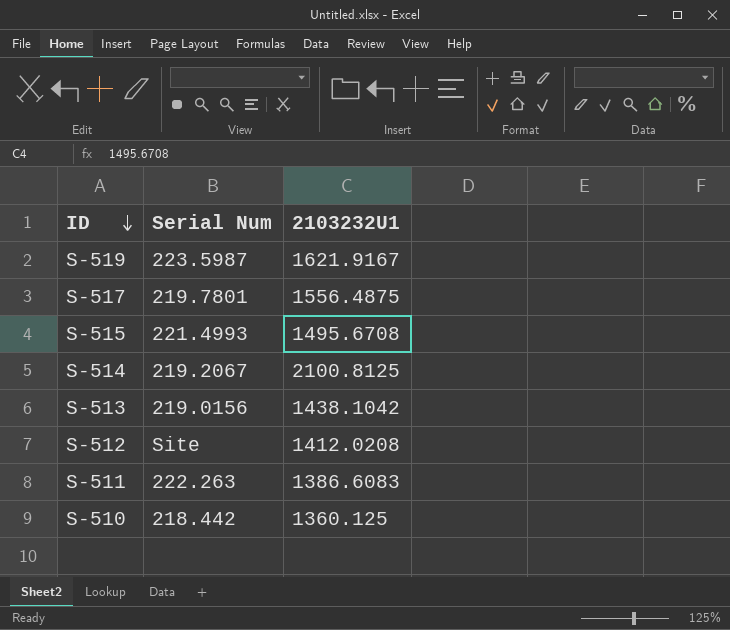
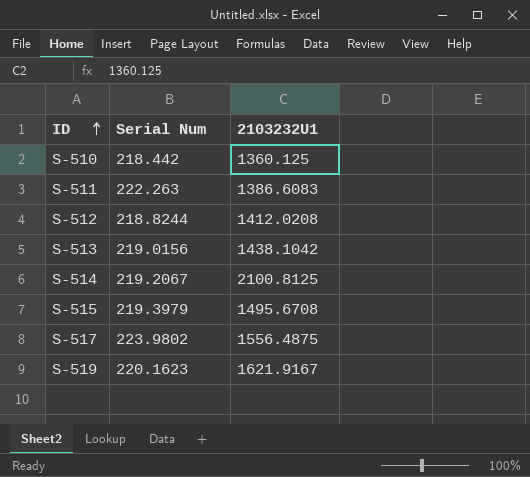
row order: ID descending -> ID ascending
S-512 | Serial Num: Site -> 218.8244
S-515 | Serial Num: 221.4993 -> 219.3979
S-517 | Serial Num: 219.7801 -> 223.9802
S-519 | Serial Num: 223.5987 -> 220.1623

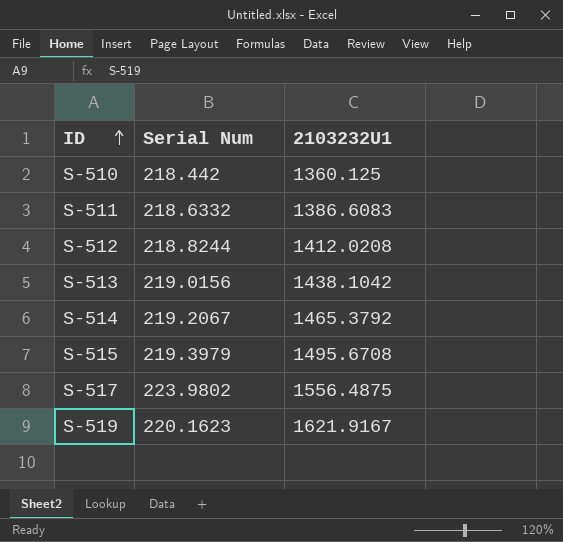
S-511 | Serial Num: 222.263 -> 218.6332
S-514 | 2103232U1: 2100.8125 -> 1465.3792

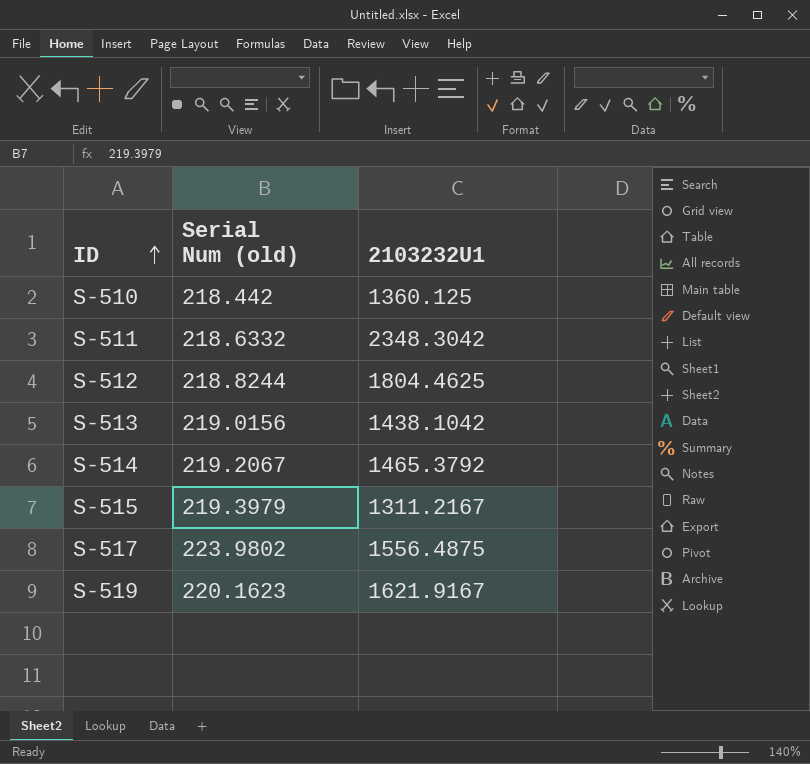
column name: Serial Num -> Serial Num (old)
S-511 | 2103232U1: 1386.6083 -> 2348.3042
S-512 | 2103232U1: 1412.0208 -> 1804.4625
S-515 | 2103232U1: 1495.6708 -> 1311.2167

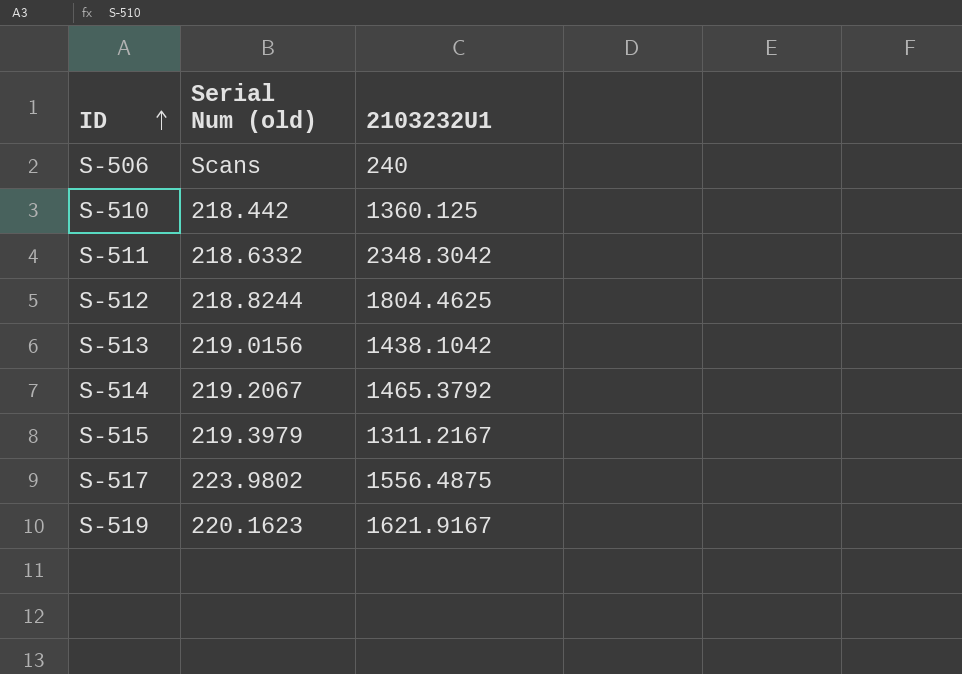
row S-506: none -> Scans | 240

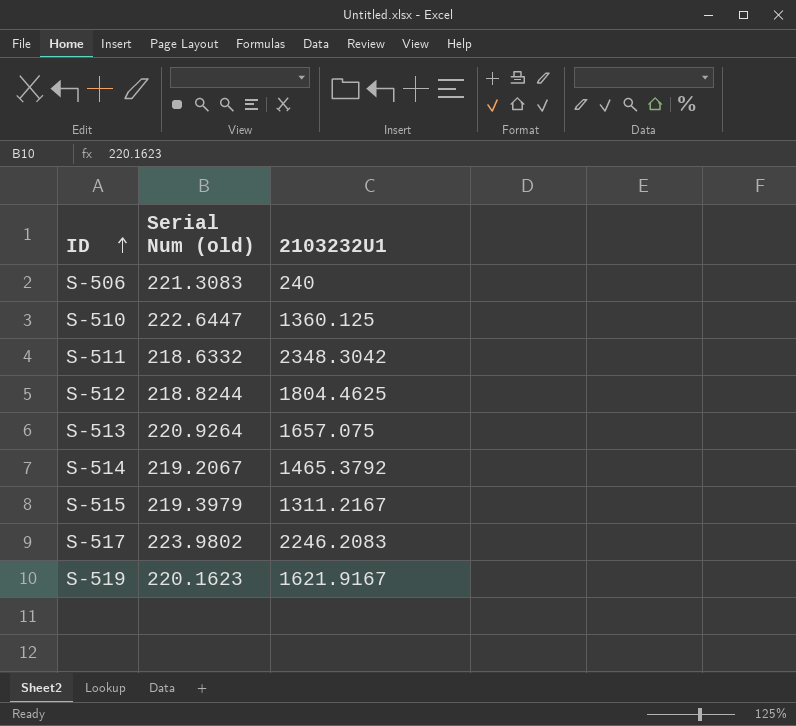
S-506 | Serial Num (old): Scans -> 221.3083
S-510 | Serial Num (old): 218.442 -> 222.6447
S-513 | Serial Num (old): 219.0156 -> 220.9264
S-513 | 2103232U1: 1438.1042 -> 1657.075
S-517 | 2103232U1: 1556.4875 -> 2246.2083

